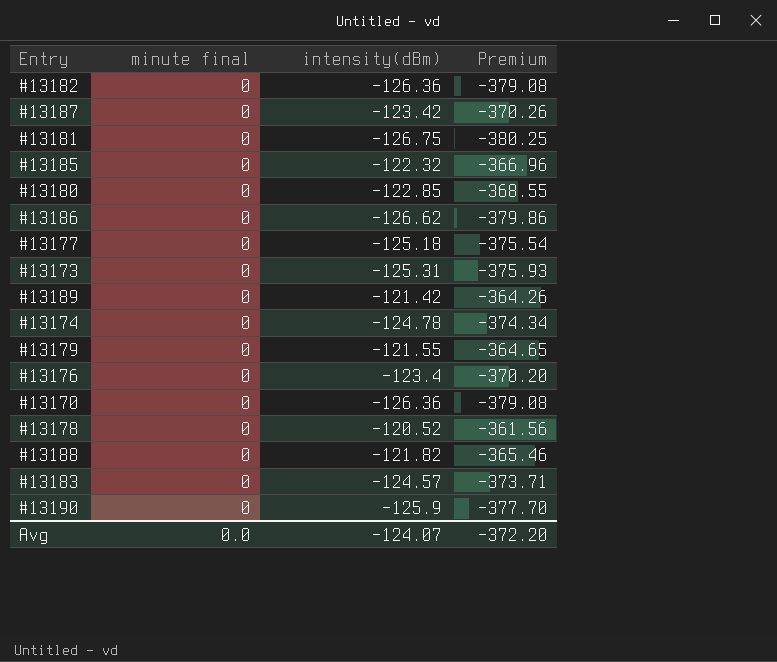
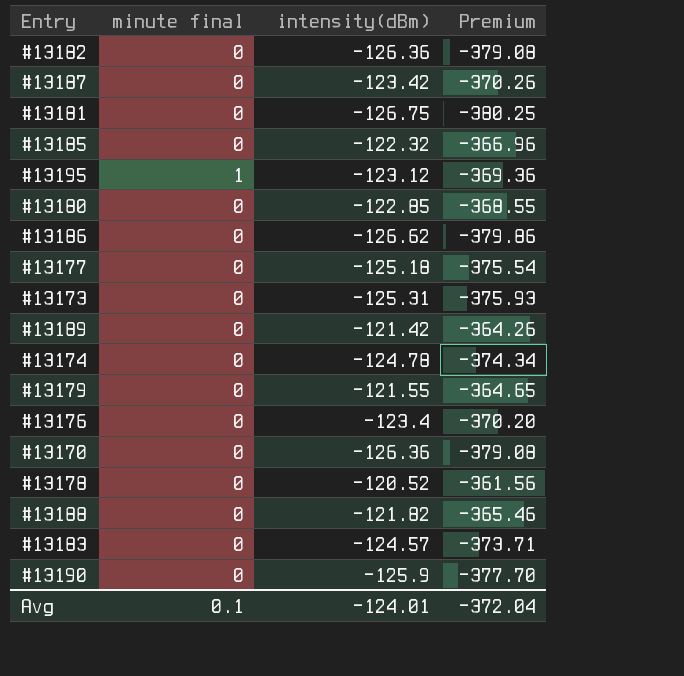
row #13195: none -> 1 | -123.12 | -369.36
Avg | minute final: 0.0 -> 0.1
Avg | intensity(dBm): -124.07 -> -124.01
Avg | Premium: -372.20 -> -372.04

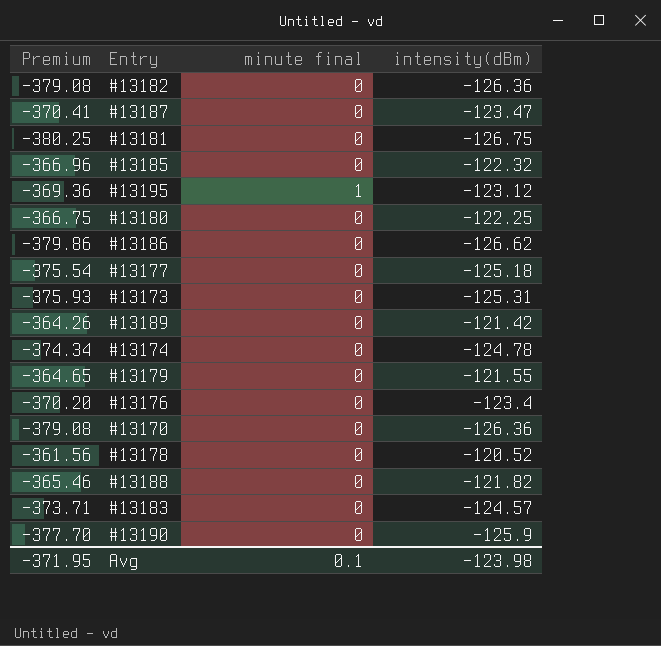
column Premium | position: 4 -> 1
#13187 | Premium: -370.26 -> -370.41
#13187 | intensity(dBm): -123.42 -> -123.47
#13180 | Premium: -368.55 -> -366.75
#13180 | intensity(dBm): -122.85 -> -122.25
Avg | Premium: -372.04 -> -371.95
Avg | intensity(dBm): -124.01 -> -123.98

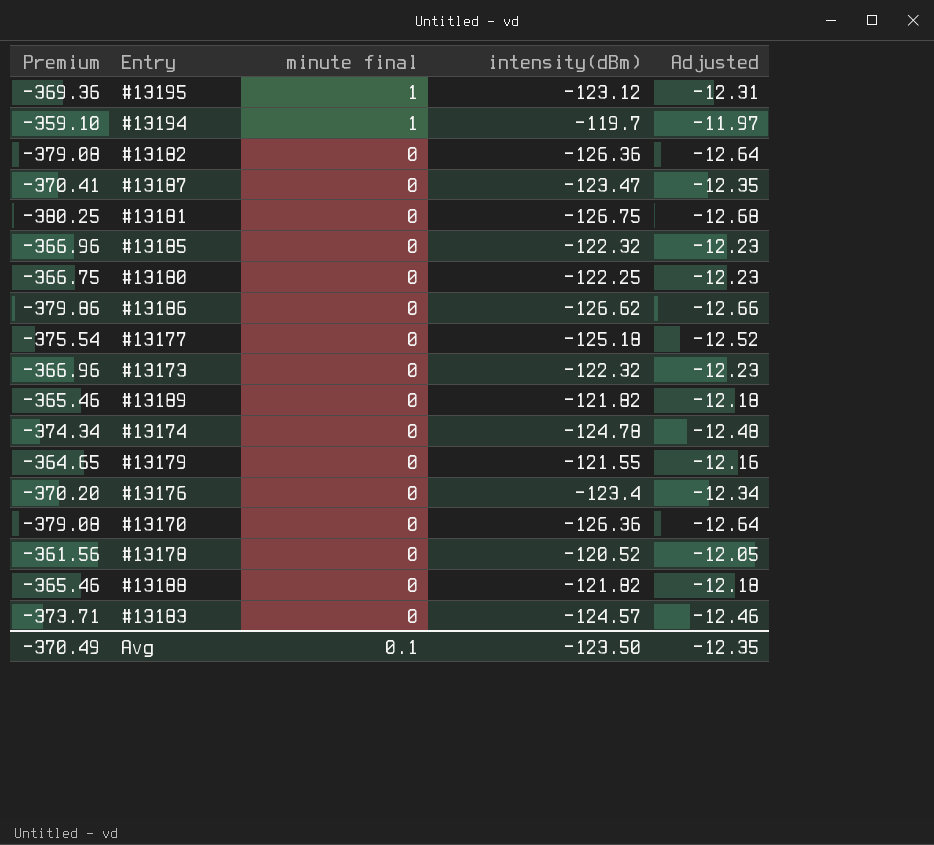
row order: none -> minute final descending
column Adjusted | formula: none -> [intensity(dBm)] * 0.1
row #13190: -377.70 | 0 | -125.9 -> none
row #13194: none -> -359.10 | 1 | -119.7 | -11.97
#13173 | Premium: -375.93 -> -366.96
#13173 | intensity(dBm): -125.31 -> -122.32
#13189 | Premium: -364.26 -> -365.46
#13189 | intensity(dBm): -121.42 -> -121.82
Avg | Premium: -371.95 -> -370.49
Avg | intensity(dBm): -123.98 -> -123.50

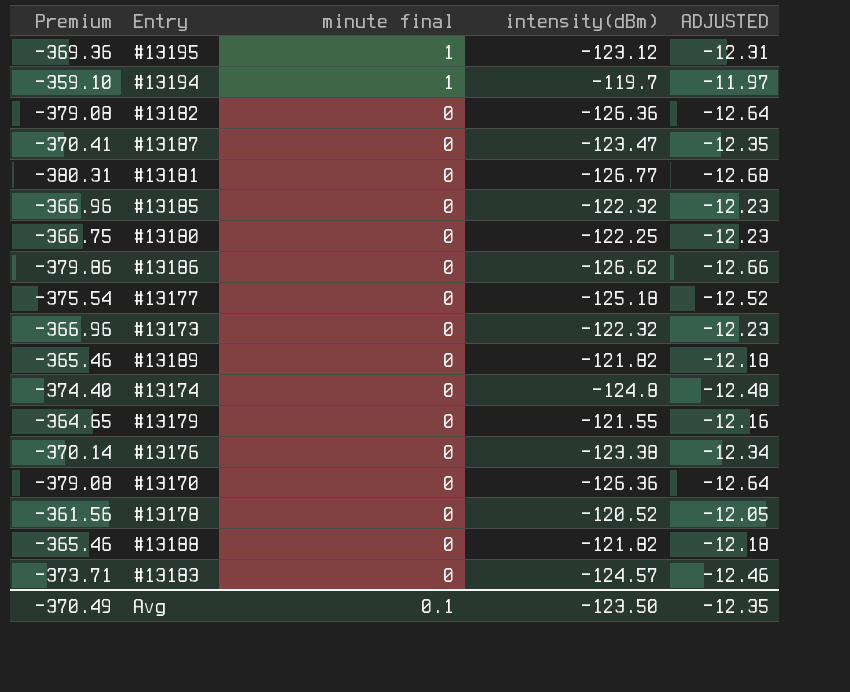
column name: Adjusted -> ADJUSTED
#13181 | Premium: -380.25 -> -380.31
#13181 | intensity(dBm): -126.75 -> -126.77
#13174 | Premium: -374.34 -> -374.40
#13174 | intensity(dBm): -124.78 -> -124.8
#13176 | Premium: -370.20 -> -370.14
#13176 | intensity(dBm): -123.4 -> -123.38

